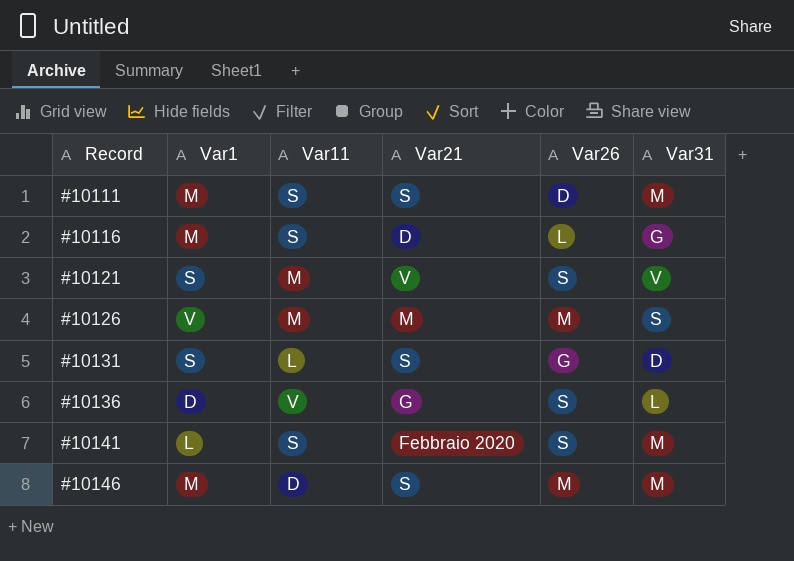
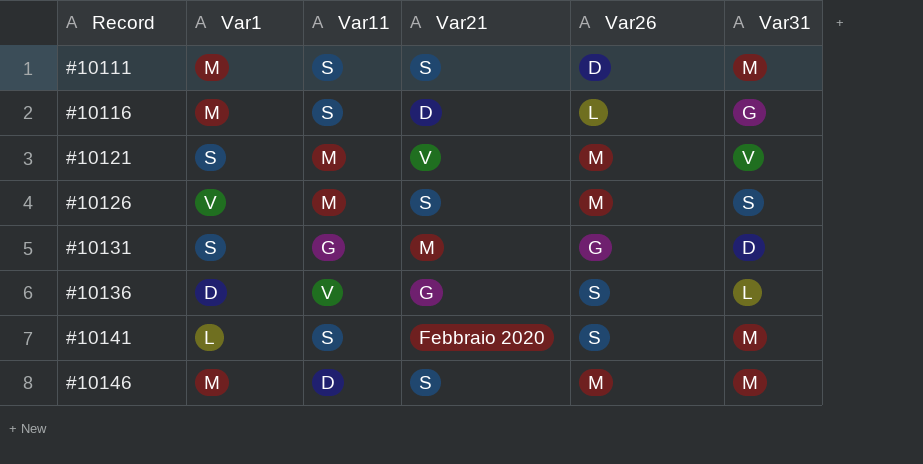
#10121 | Var26: S -> M
#10126 | Var21: M -> S
#10131 | Var11: L -> G
#10131 | Var21: S -> M

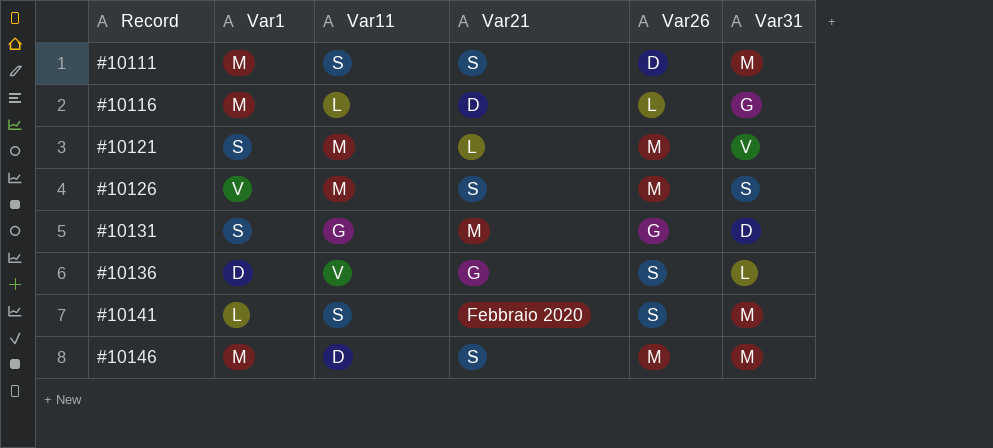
#10116 | Var11: S -> L
#10121 | Var21: V -> L

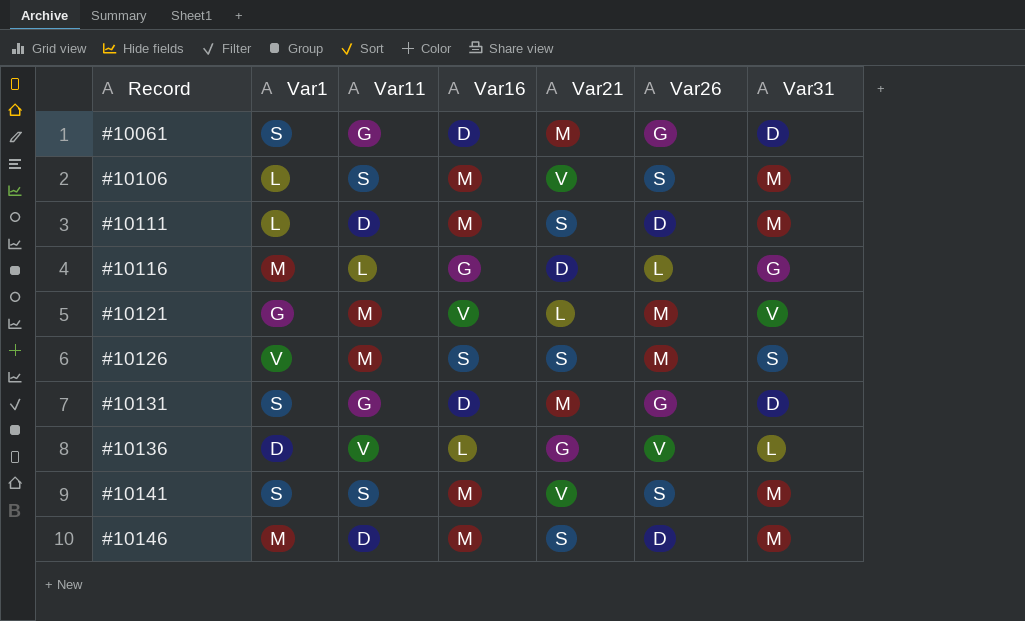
column Var16 | position: none -> 4
row #10061: none -> S | G | D | M | G | D
row #10106: none -> L | S | M | V | S | M
#10111 | Var1: M -> L
#10111 | Var11: S -> D
#10121 | Var1: S -> G
#10136 | Var26: S -> V
#10141 | Var1: L -> S
#10141 | Var21: Febbraio 2020 -> V
#10146 | Var26: M -> D

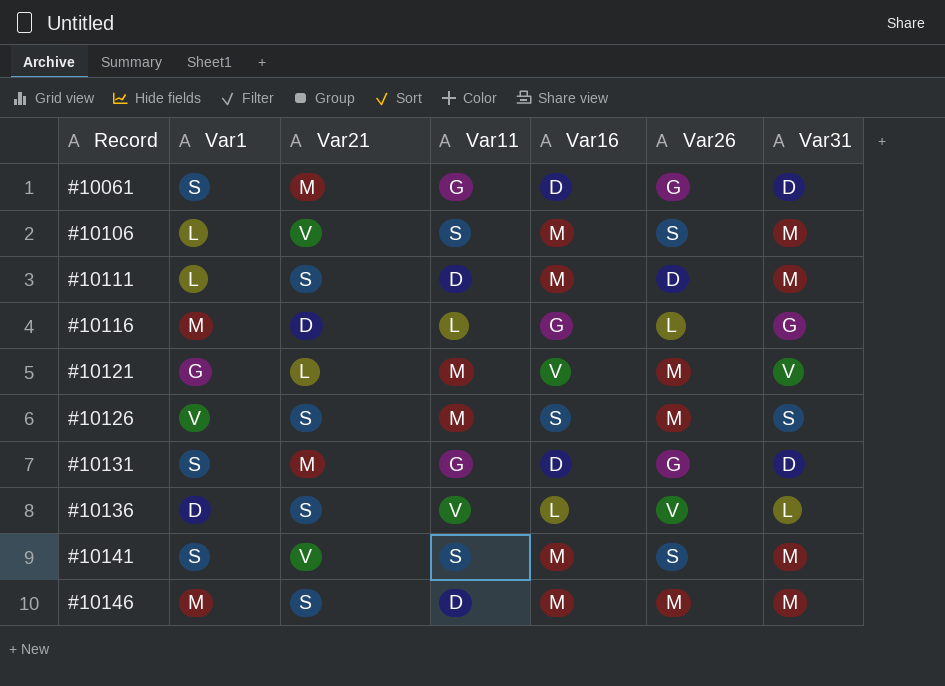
column Var21 | position: 5 -> 3
#10136 | Var21: G -> S
#10146 | Var26: D -> M

